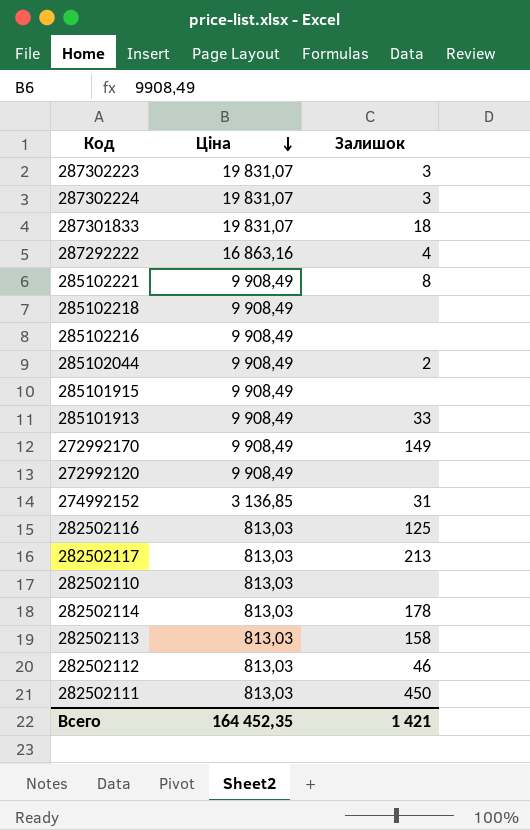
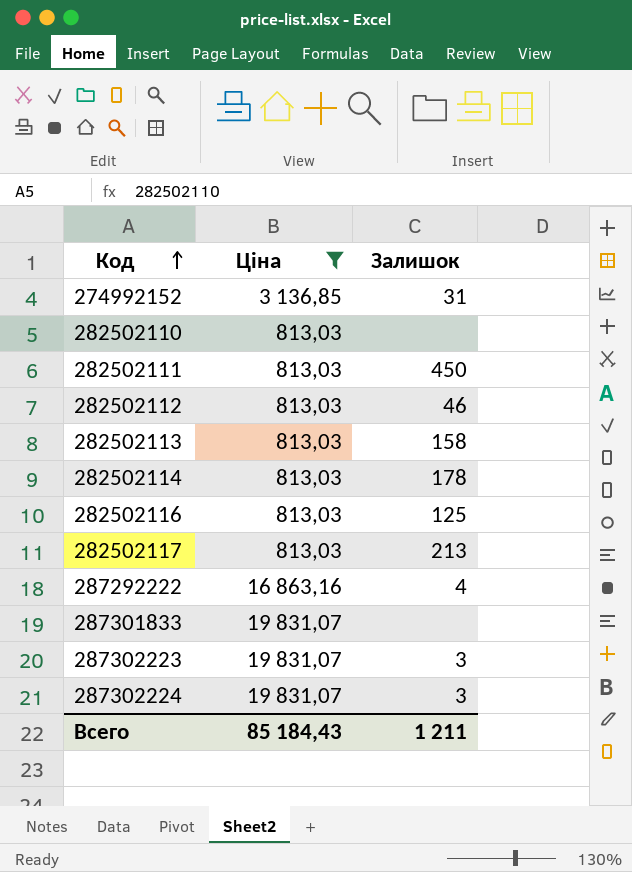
filter: none -> Ціна != 9 908,49
row order: Ціна descending -> Код ascending
287301833 | Залишок: 18 -> none
Всего | Ціна: 164 452,35 -> 85 184,43
Всего | Залишок: 1 421 -> 1 211

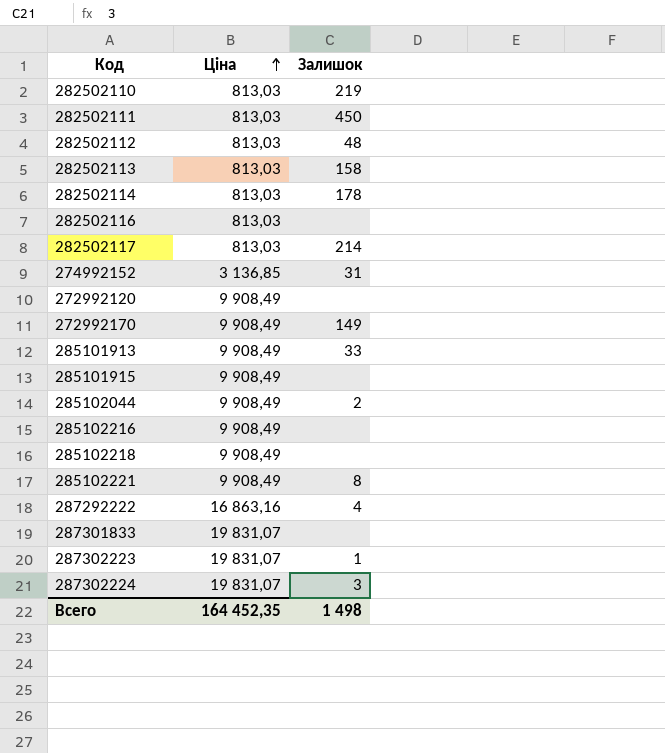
filter: Ціна != 9 908,49 -> none
row order: Код ascending -> Ціна ascending
282502110 | Залишок: none -> 219
282502112 | Залишок: 46 -> 48
282502116 | Залишок: 125 -> none
282502117 | Залишок: 213 -> 214
287302223 | Залишок: 3 -> 1
Всего | Ціна: 85 184,43 -> 164 452,35
Всего | Залишок: 1 211 -> 1 498

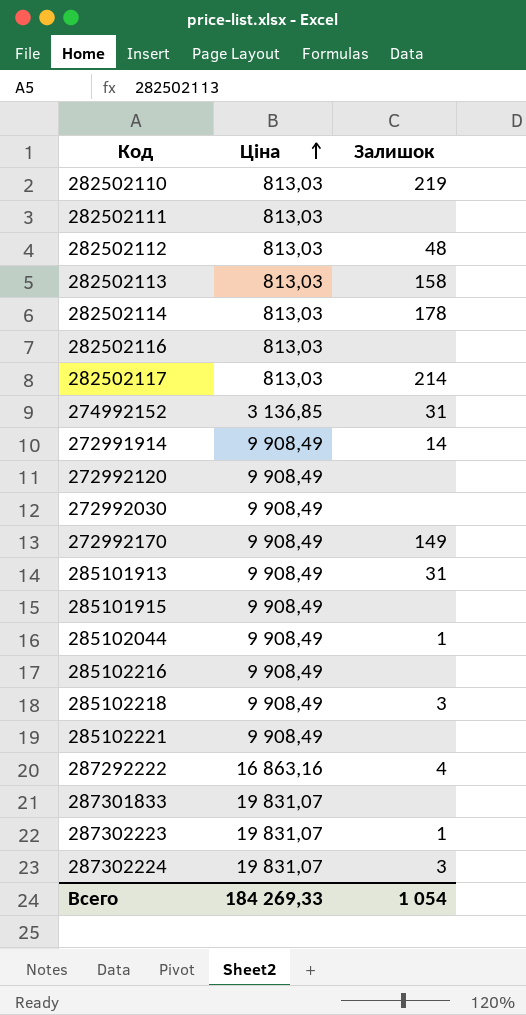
282502111 | Залишок: 450 -> none
row 272991914: none -> 9 908,49 | 14
row 272992030: none -> 9 908,49 | none
285101913 | Залишок: 33 -> 31
285102044 | Залишок: 2 -> 1
285102218 | Залишок: none -> 3
285102221 | Залишок: 8 -> none
Всего | Ціна: 164 452,35 -> 184 269,33
Всего | Залишок: 1 498 -> 1 054

